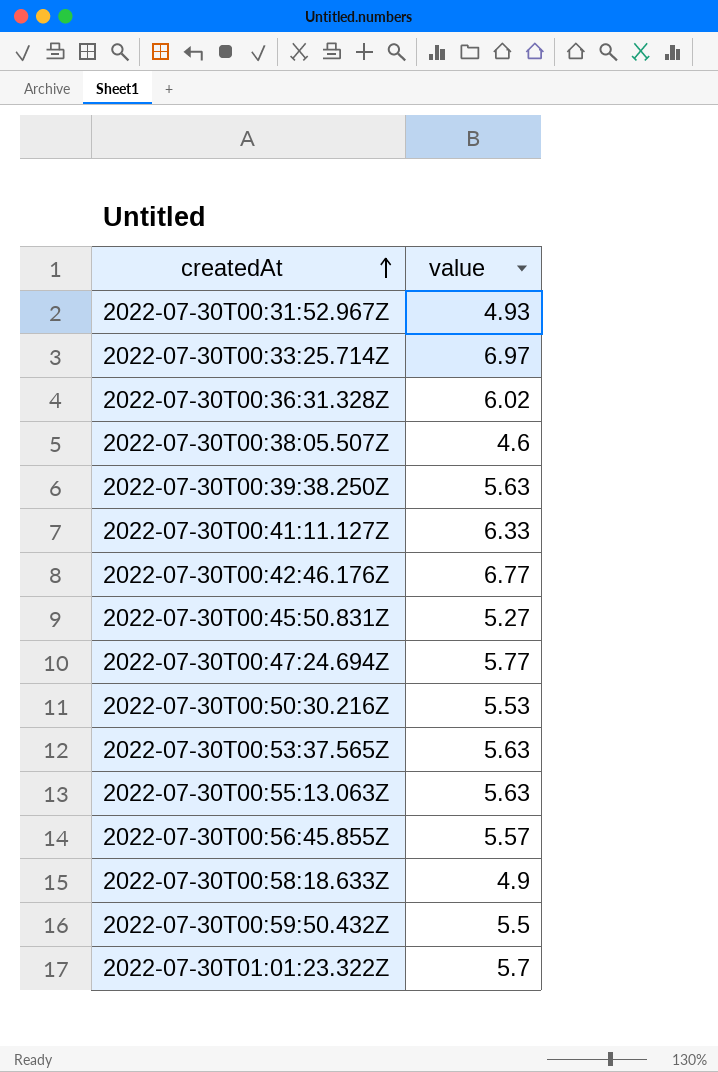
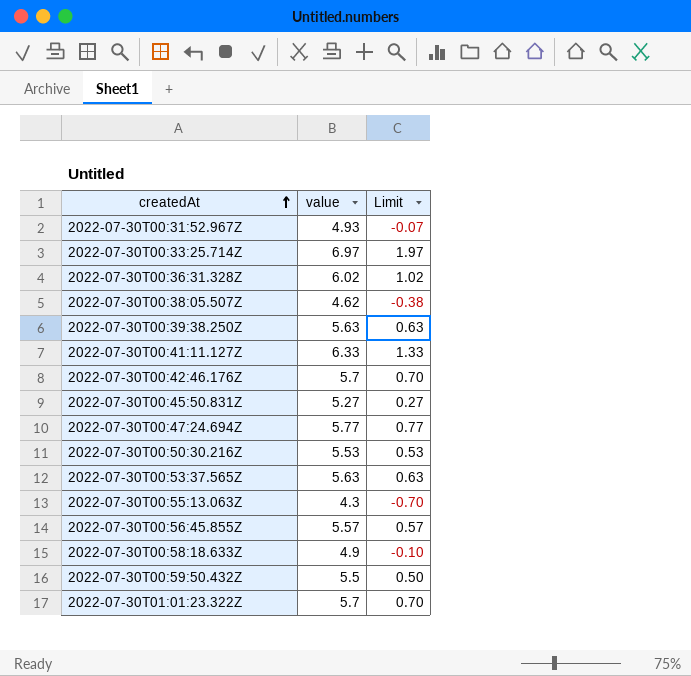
column Limit | formula: none -> [value] - 5
2022-07-30T00:38:05.507Z | value: 4.6 -> 4.62
2022-07-30T00:42:46.176Z | value: 6.77 -> 5.7
2022-07-30T00:55:13.063Z | value: 5.63 -> 4.3

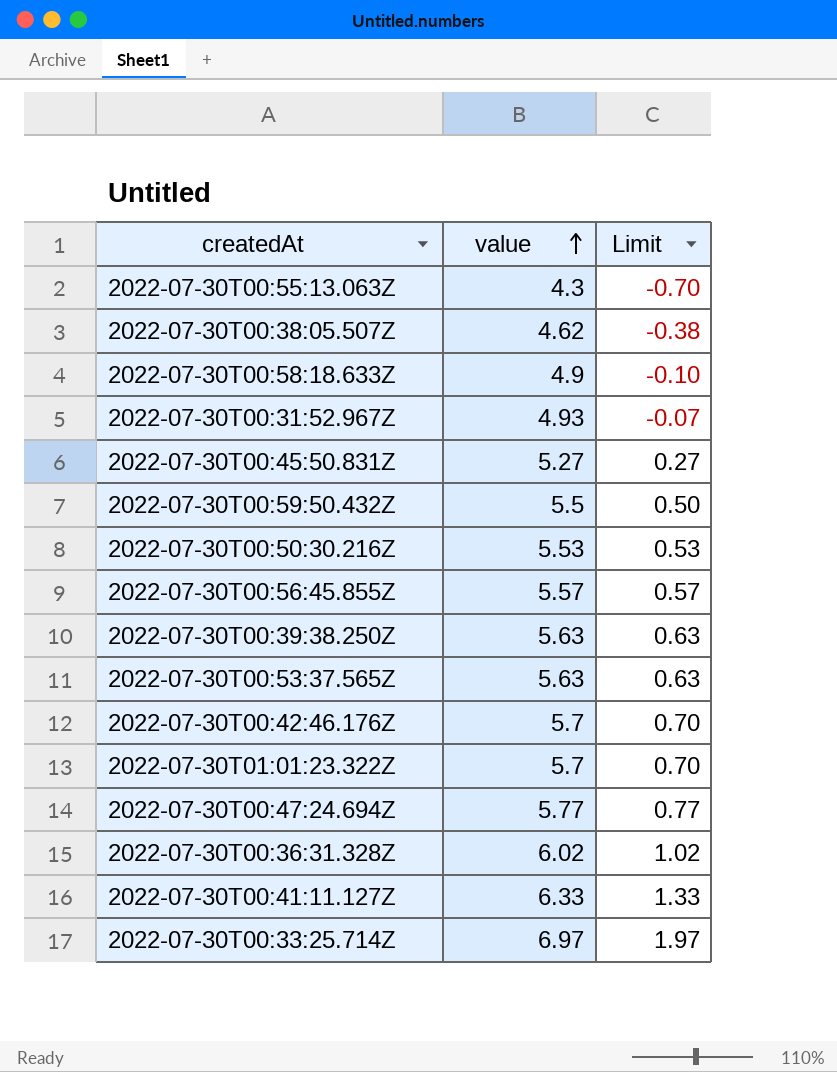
row order: createdAt ascending -> value ascending

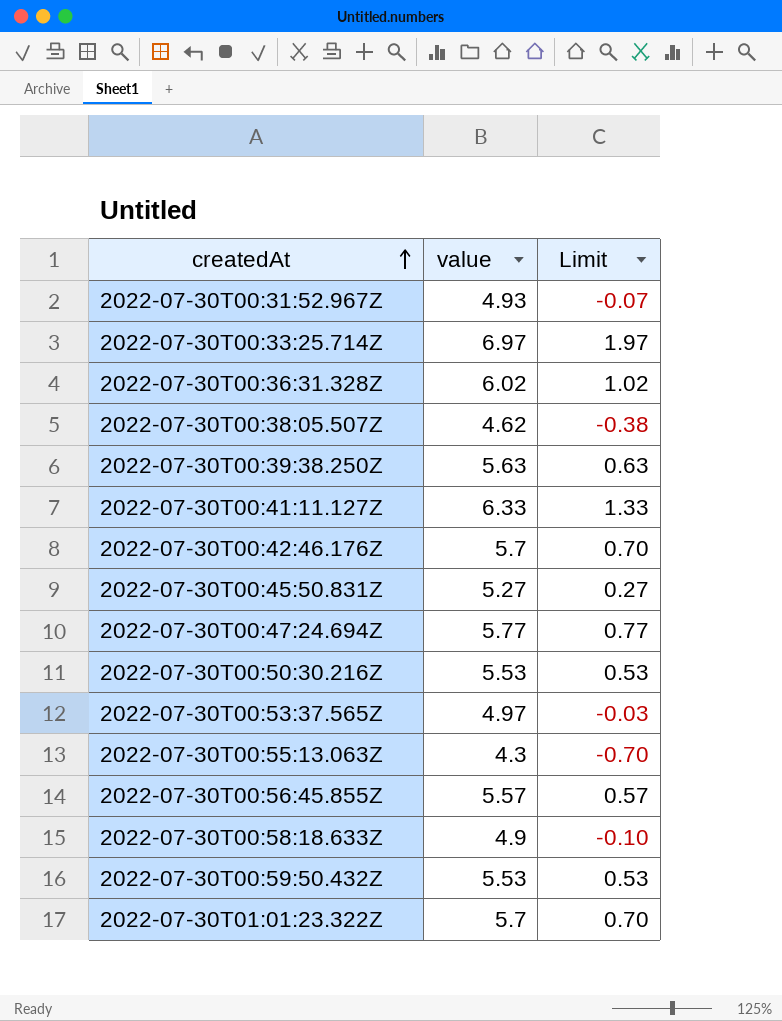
row order: value ascending -> createdAt ascending
2022-07-30T00:53:37.565Z | value: 5.63 -> 4.97
2022-07-30T00:53:37.565Z | Limit: 0.63 -> -0.03
2022-07-30T00:59:50.432Z | value: 5.5 -> 5.53
2022-07-30T00:59:50.432Z | Limit: 0.50 -> 0.53

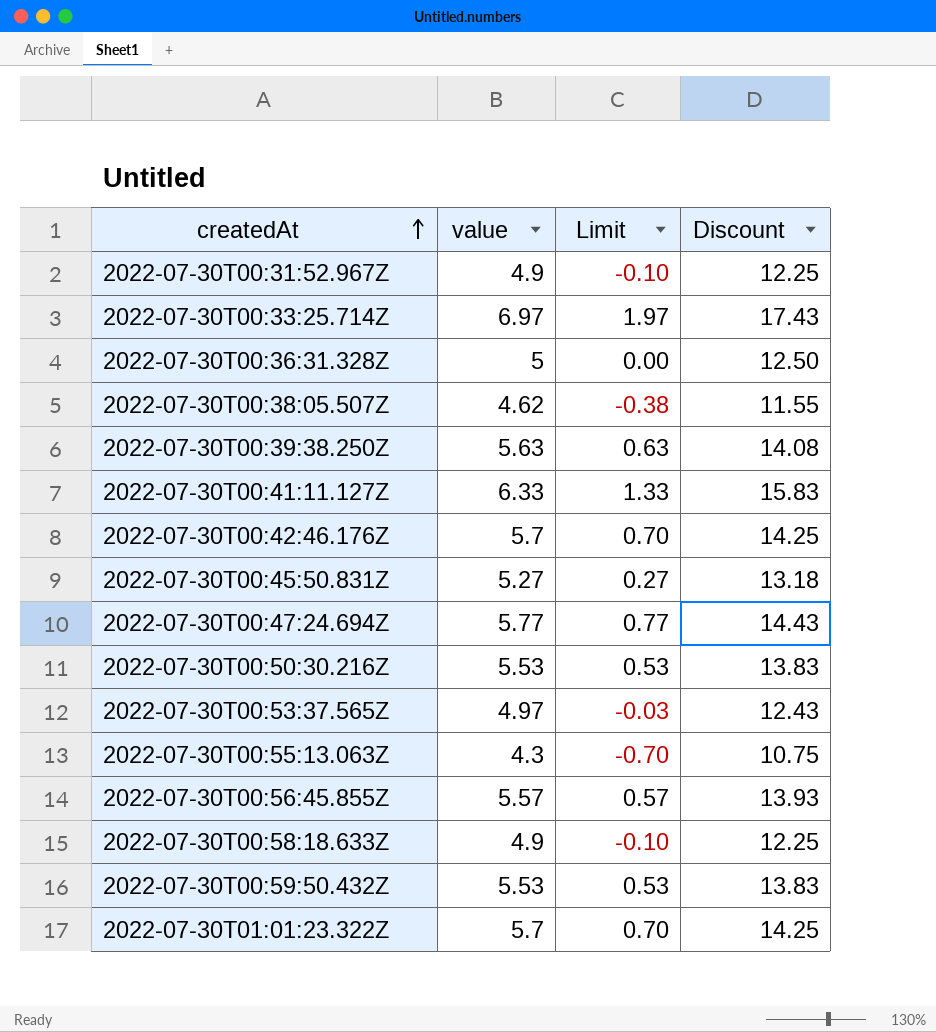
column Discount | formula: none -> [value] * 2.5
2022-07-30T00:31:52.967Z | value: 4.93 -> 4.9
2022-07-30T00:31:52.967Z | Limit: -0.07 -> -0.10
2022-07-30T00:36:31.328Z | value: 6.02 -> 5
2022-07-30T00:36:31.328Z | Limit: 1.02 -> 0.00

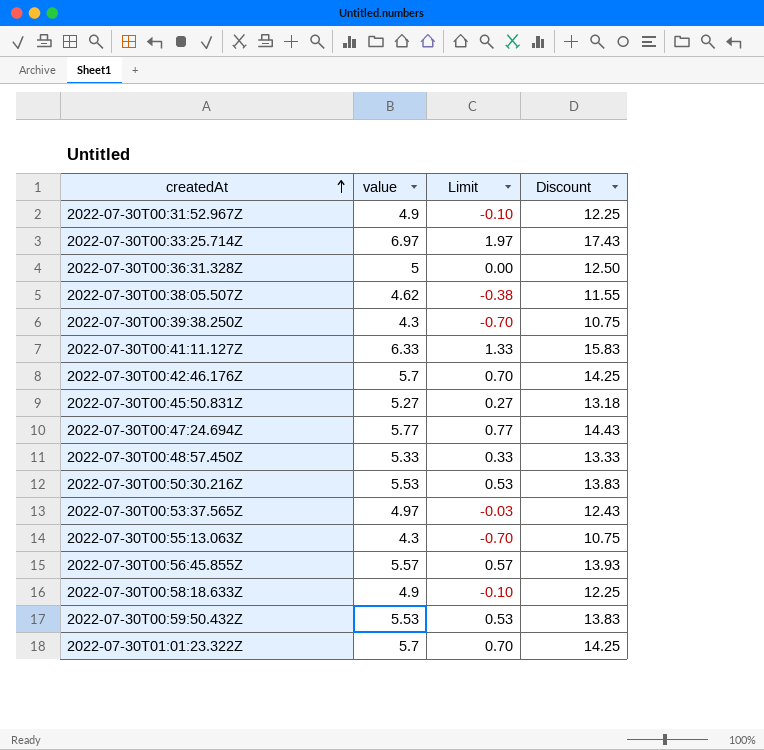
2022-07-30T00:39:38.250Z | value: 5.63 -> 4.3
2022-07-30T00:39:38.250Z | Limit: 0.63 -> -0.70
2022-07-30T00:39:38.250Z | Discount: 14.08 -> 10.75
row 2022-07-30T00:48:57.450Z: none -> 5.33 | 0.33 | 13.33

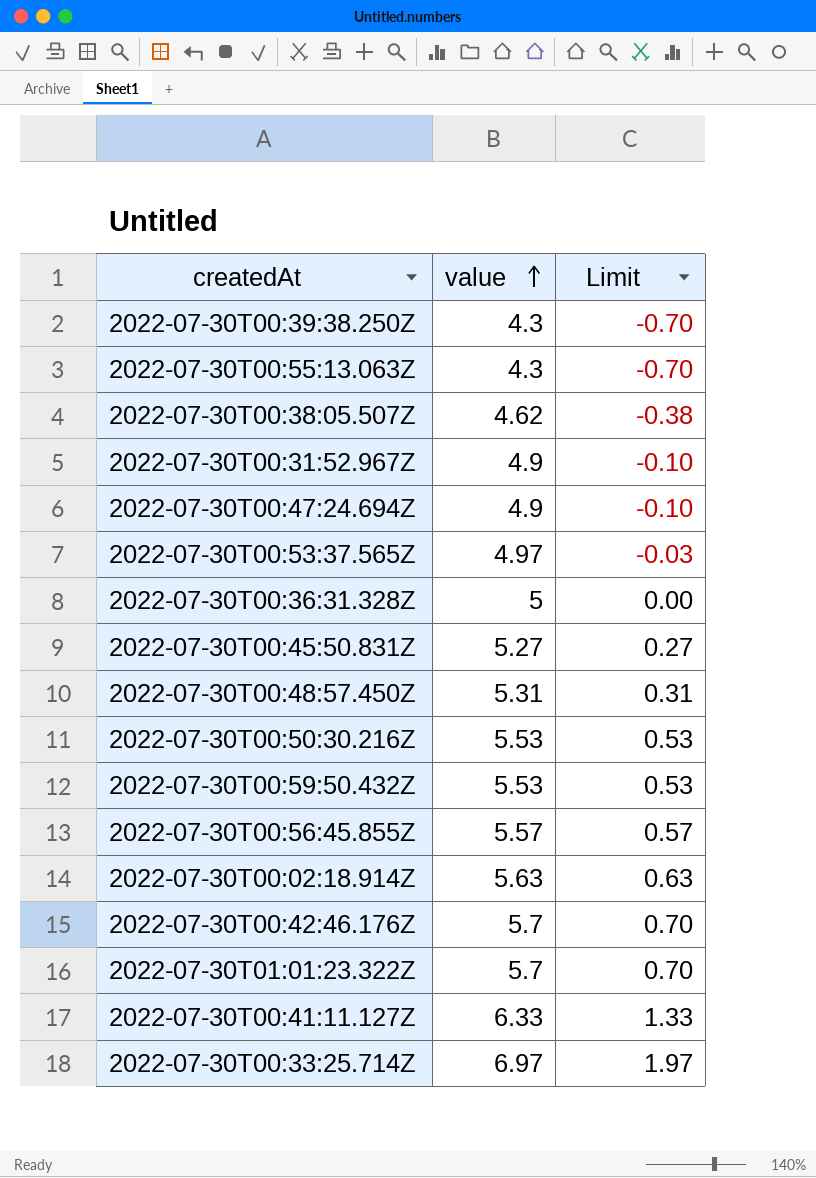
row order: createdAt ascending -> value ascending
column Discount | formula: [value] * 2.5 -> none
row 2022-07-30T00:58:18.633Z: 4.9 | -0.10 | 12.25 -> none
2022-07-30T00:47:24.694Z | value: 5.77 -> 4.9
2022-07-30T00:47:24.694Z | Limit: 0.77 -> -0.10
2022-07-30T00:48:57.450Z | value: 5.33 -> 5.31
2022-07-30T00:48:57.450Z | Limit: 0.33 -> 0.31
row 2022-07-30T00:02:18.914Z: none -> 5.63 | 0.63

